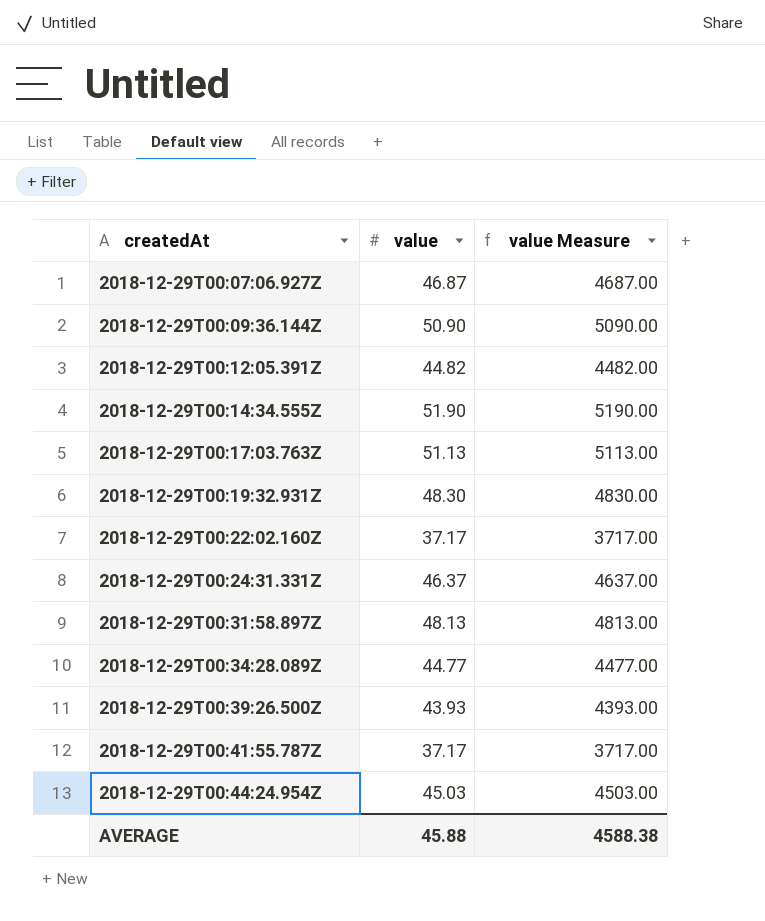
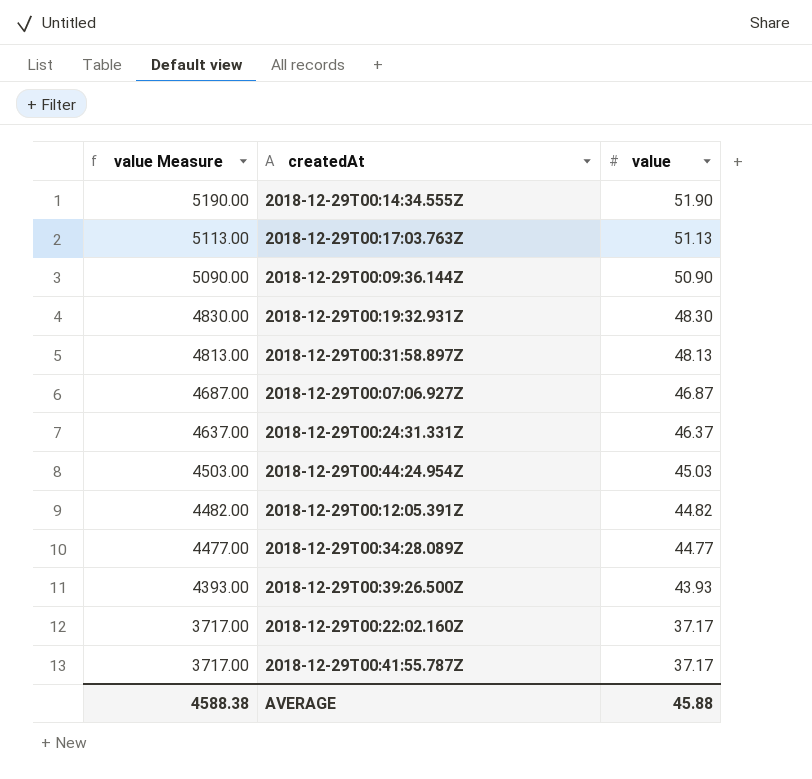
row order: createdAt ascending -> value Measure descending
column value Measure | position: 3 -> 1

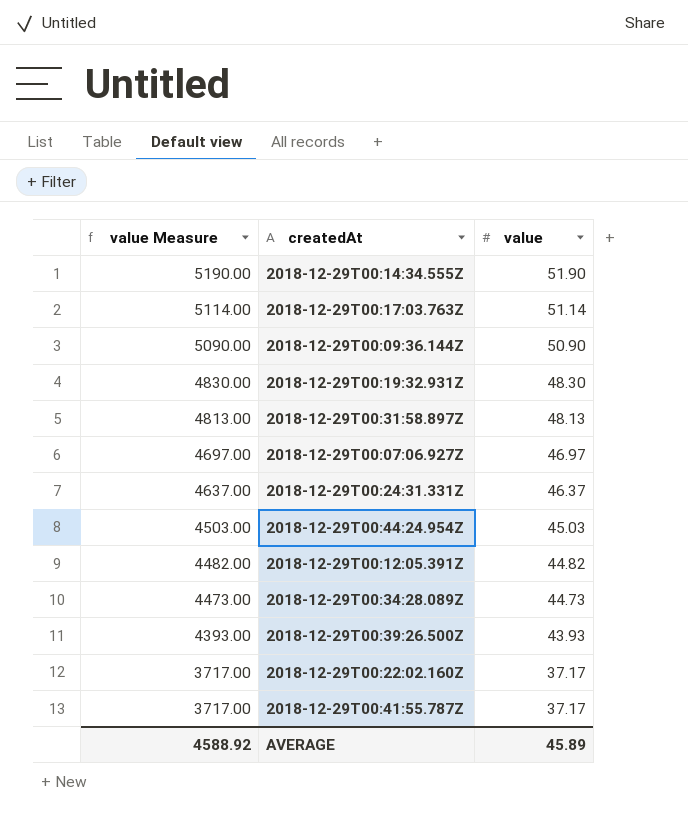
2018-12-29T00:17:03.763Z | value Measure: 5113.00 -> 5114.00
2018-12-29T00:17:03.763Z | value: 51.13 -> 51.14
2018-12-29T00:07:06.927Z | value Measure: 4687.00 -> 4697.00
2018-12-29T00:07:06.927Z | value: 46.87 -> 46.97
2018-12-29T00:34:28.089Z | value Measure: 4477.00 -> 4473.00
2018-12-29T00:34:28.089Z | value: 44.77 -> 44.73
AVERAGE | value Measure: 4588.38 -> 4588.92
AVERAGE | value: 45.88 -> 45.89

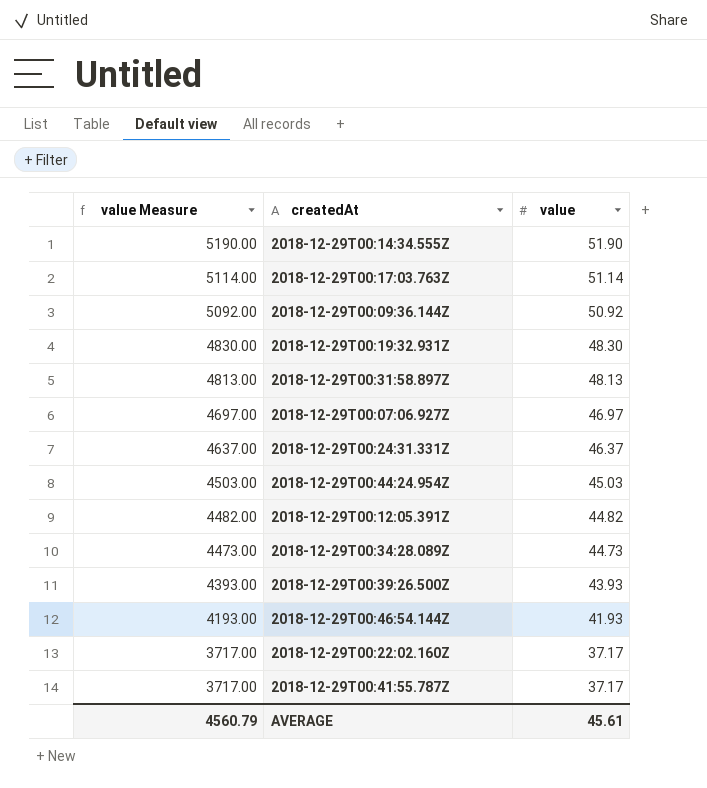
2018-12-29T00:09:36.144Z | value Measure: 5090.00 -> 5092.00
2018-12-29T00:09:36.144Z | value: 50.90 -> 50.92
row 2018-12-29T00:46:54.144Z: none -> 4193.00 | 41.93
AVERAGE | value Measure: 4588.92 -> 4560.79
AVERAGE | value: 45.89 -> 45.61

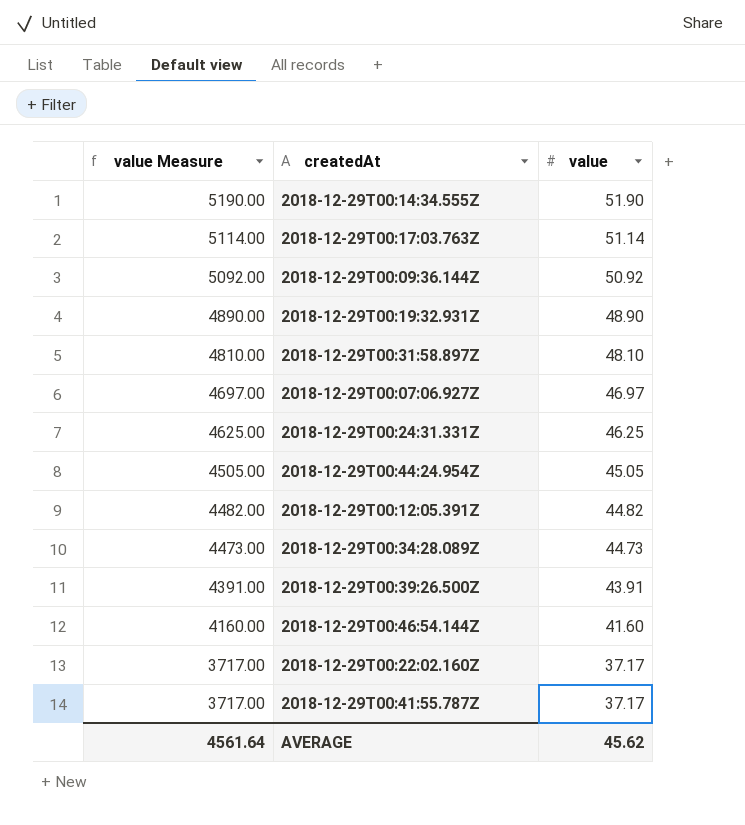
2018-12-29T00:19:32.931Z | value Measure: 4830.00 -> 4890.00
2018-12-29T00:19:32.931Z | value: 48.30 -> 48.90
2018-12-29T00:31:58.897Z | value Measure: 4813.00 -> 4810.00
2018-12-29T00:31:58.897Z | value: 48.13 -> 48.10
2018-12-29T00:24:31.331Z | value Measure: 4637.00 -> 4625.00
2018-12-29T00:24:31.331Z | value: 46.37 -> 46.25
2018-12-29T00:44:24.954Z | value Measure: 4503.00 -> 4505.00
2018-12-29T00:44:24.954Z | value: 45.03 -> 45.05
2018-12-29T00:39:26.500Z | value Measure: 4393.00 -> 4391.00
2018-12-29T00:39:26.500Z | value: 43.93 -> 43.91
2018-12-29T00:46:54.144Z | value Measure: 4193.00 -> 4160.00
2018-12-29T00:46:54.144Z | value: 41.93 -> 41.60
AVERAGE | value Measure: 4560.79 -> 4561.64
AVERAGE | value: 45.61 -> 45.62

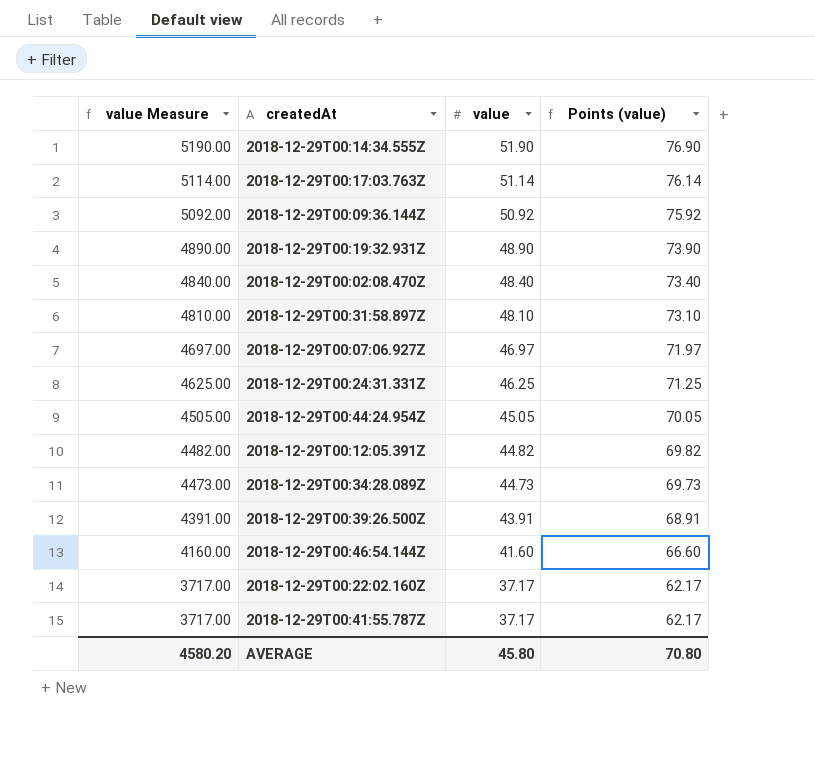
column Points (value) | formula: none -> [value] + 25
row 2018-12-29T00:02:08.470Z: none -> 4840.00 | 48.40 | 73.40
AVERAGE | value Measure: 4561.64 -> 4580.20
AVERAGE | value: 45.62 -> 45.80

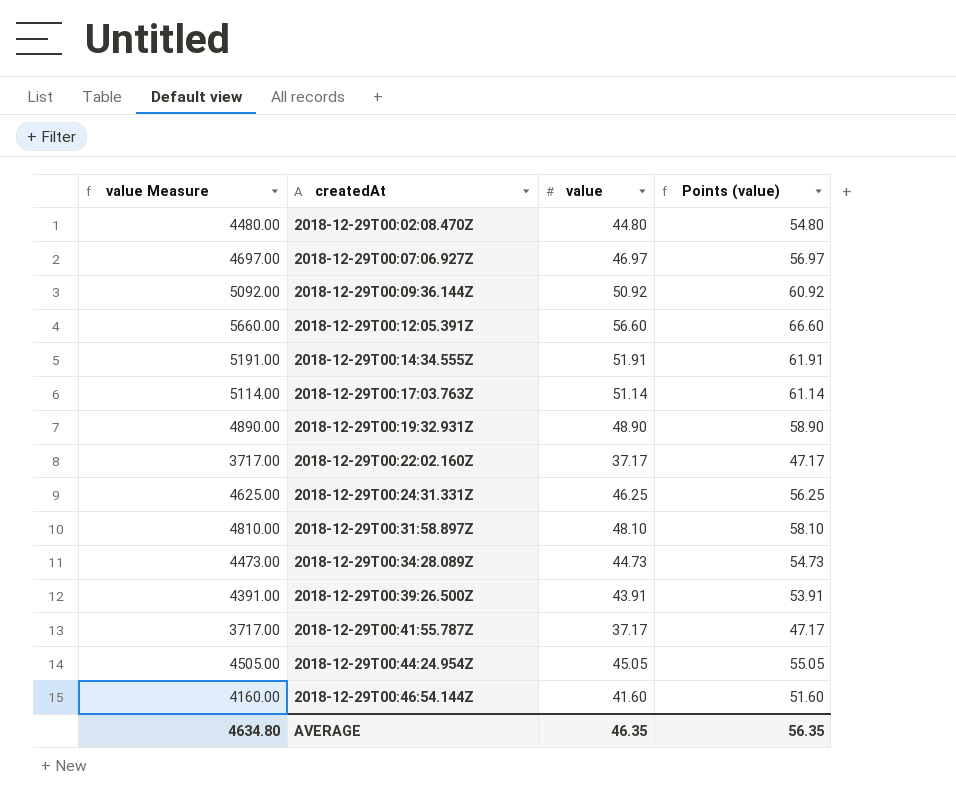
row order: value Measure descending -> createdAt ascending
column Points (value) | formula: [value] + 25 -> [value] + 10
2018-12-29T00:02:08.470Z | value Measure: 4840.00 -> 4480.00
2018-12-29T00:02:08.470Z | value: 48.40 -> 44.80
2018-12-29T00:12:05.391Z | value Measure: 4482.00 -> 5660.00
2018-12-29T00:12:05.391Z | value: 44.82 -> 56.60
2018-12-29T00:14:34.555Z | value Measure: 5190.00 -> 5191.00
2018-12-29T00:14:34.555Z | value: 51.90 -> 51.91
AVERAGE | value Measure: 4580.20 -> 4634.80
AVERAGE | value: 45.80 -> 46.35
AVERAGE | Points (value): 70.80 -> 56.35

